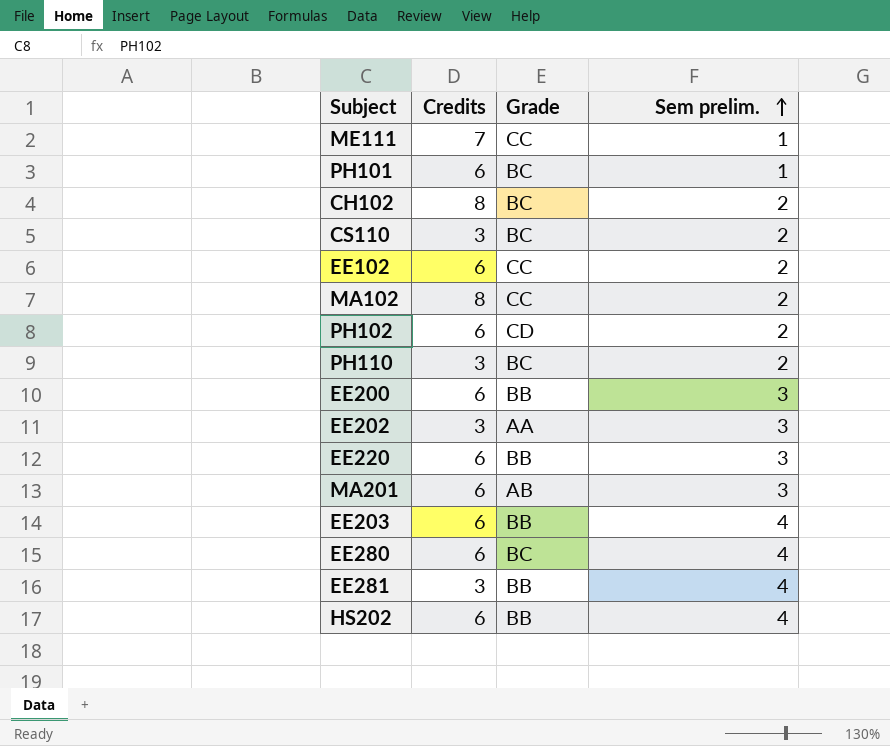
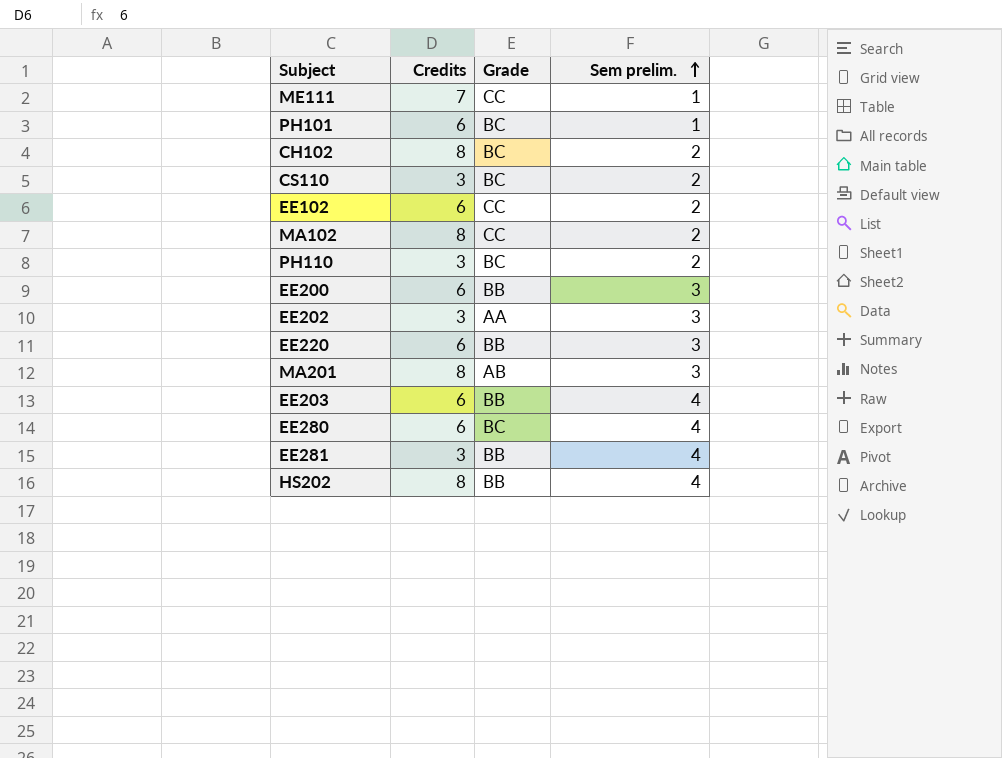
row PH102: 6 | CD | 2 -> none
MA201 | Credits: 6 -> 8
HS202 | Credits: 6 -> 8

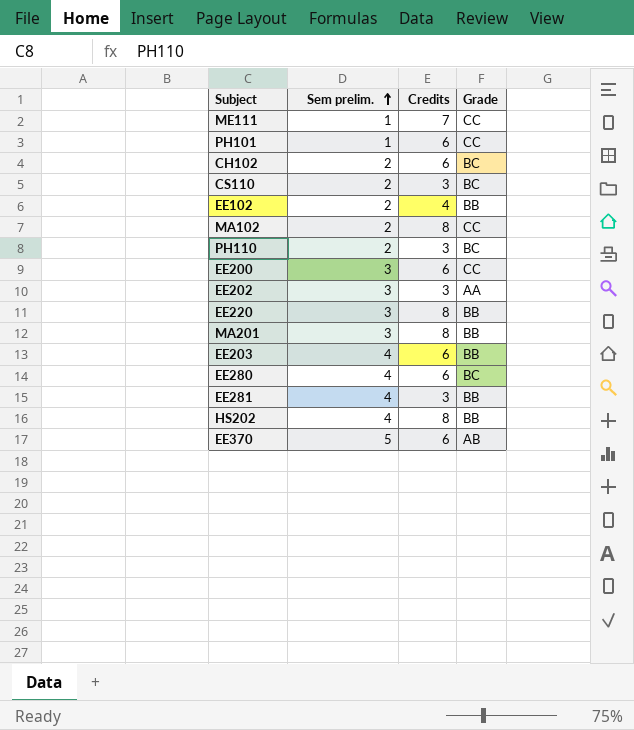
column Sem prelim. | position: 4 -> 2
PH101 | Grade: BC -> CC
CH102 | Credits: 8 -> 6
EE102 | Credits: 6 -> 4
EE102 | Grade: CC -> BB
EE200 | Grade: BB -> CC
EE220 | Credits: 6 -> 8
MA201 | Grade: AB -> BB
row EE370: none -> 5 | 6 | AB

